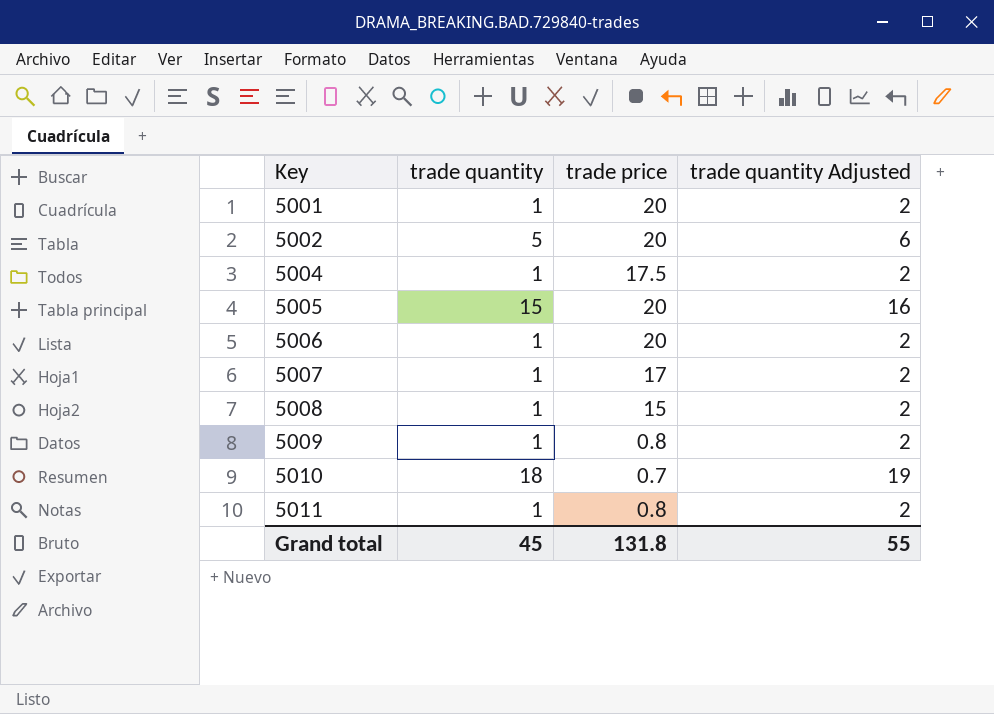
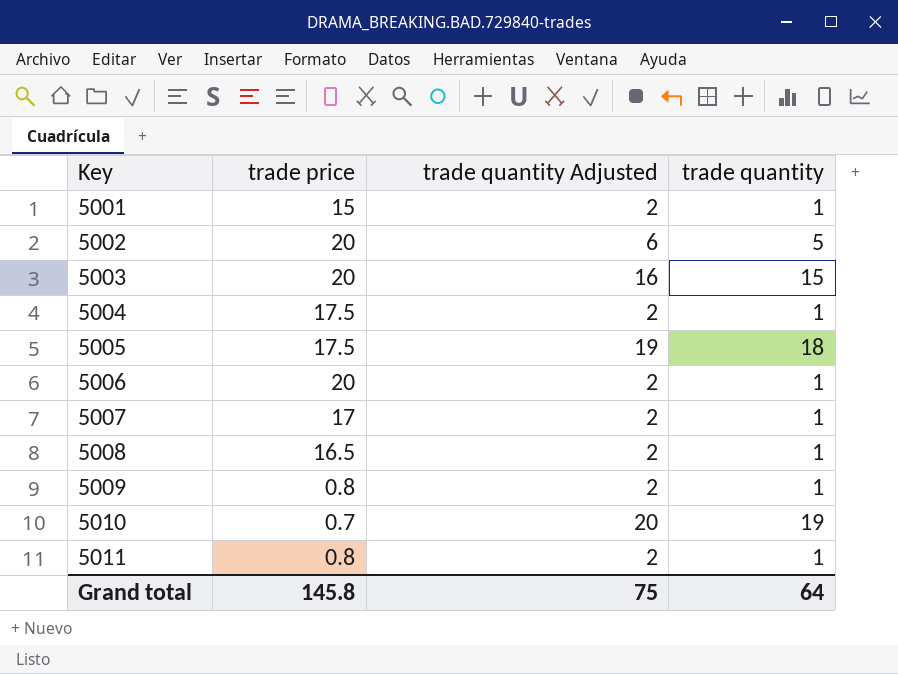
column trade quantity | position: 2 -> 4
5001 | trade price: 20 -> 15
row 5003: none -> 20 | 16 | 15
5005 | trade price: 20 -> 17.5
5005 | trade quantity Adjusted: 16 -> 19
5005 | trade quantity: 15 -> 18
5008 | trade price: 15 -> 16.5
5010 | trade quantity Adjusted: 19 -> 20
5010 | trade quantity: 18 -> 19
Grand total | trade price: 131.8 -> 145.8
Grand total | trade quantity Adjusted: 55 -> 75
Grand total | trade quantity: 45 -> 64

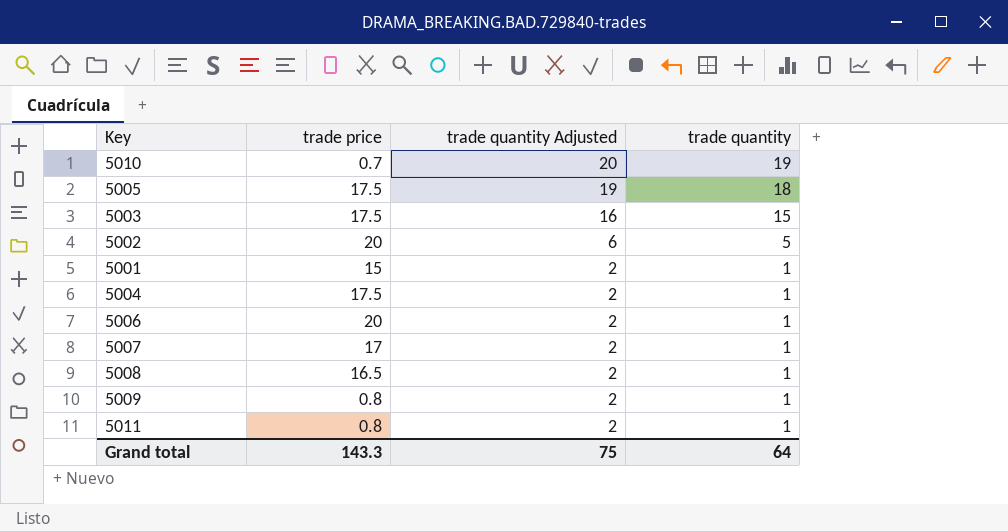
row order: Key ascending -> trade quantity Adjusted descending
5003 | trade price: 20 -> 17.5
Grand total | trade price: 145.8 -> 143.3

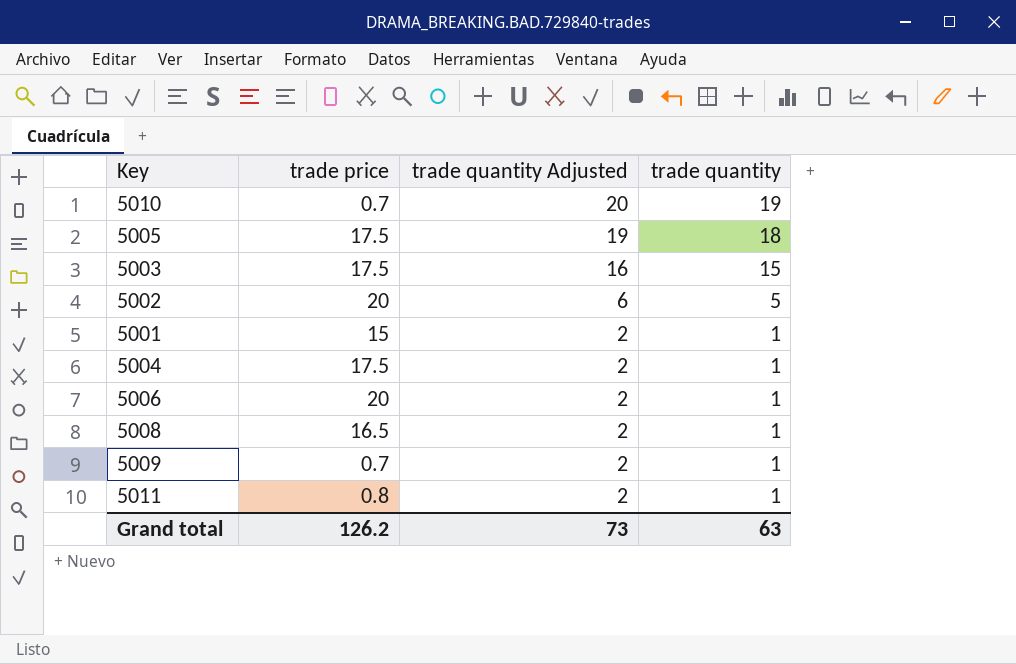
row 5007: 17 | 2 | 1 -> none
5009 | trade price: 0.8 -> 0.7
Grand total | trade price: 143.3 -> 126.2
Grand total | trade quantity Adjusted: 75 -> 73
Grand total | trade quantity: 64 -> 63

